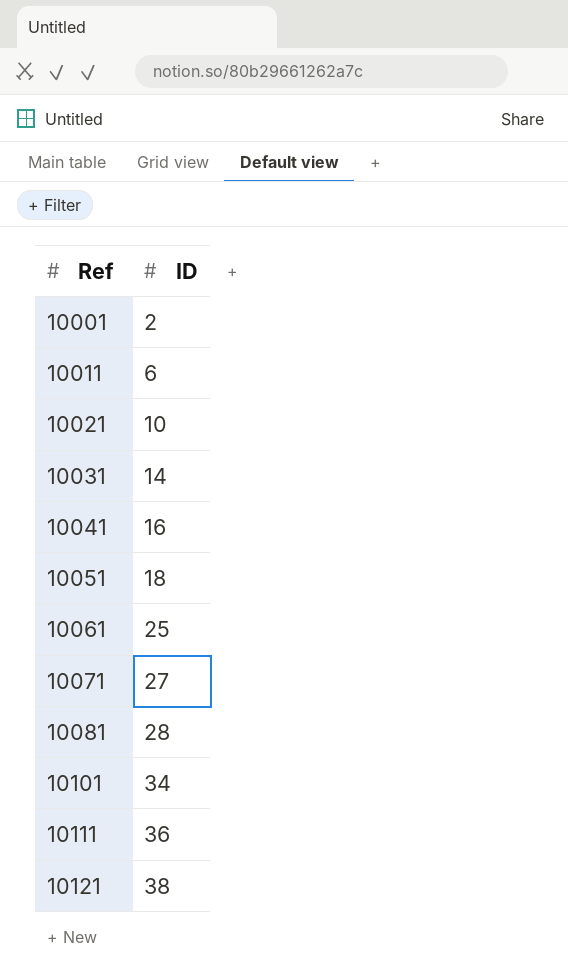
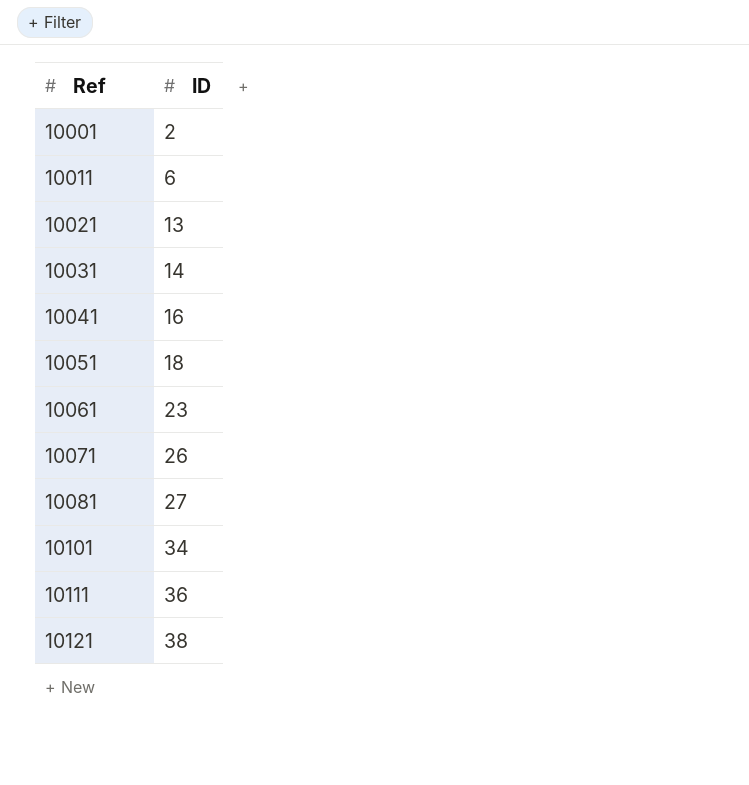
10021 | ID: 10 -> 13
10061 | ID: 25 -> 23
10071 | ID: 27 -> 26
10081 | ID: 28 -> 27

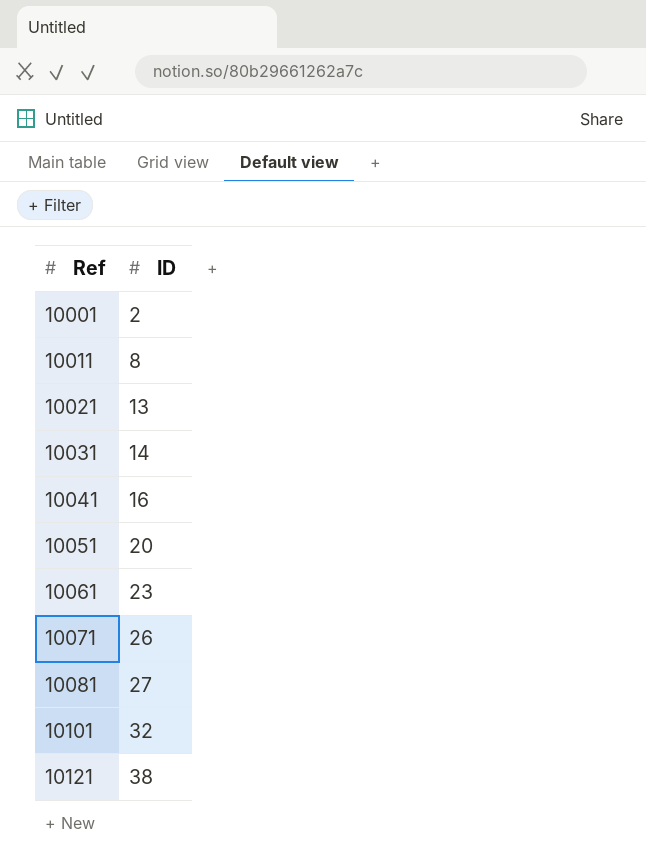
row 10111: 36 -> none
10011 | ID: 6 -> 8
10051 | ID: 18 -> 20
10101 | ID: 34 -> 32

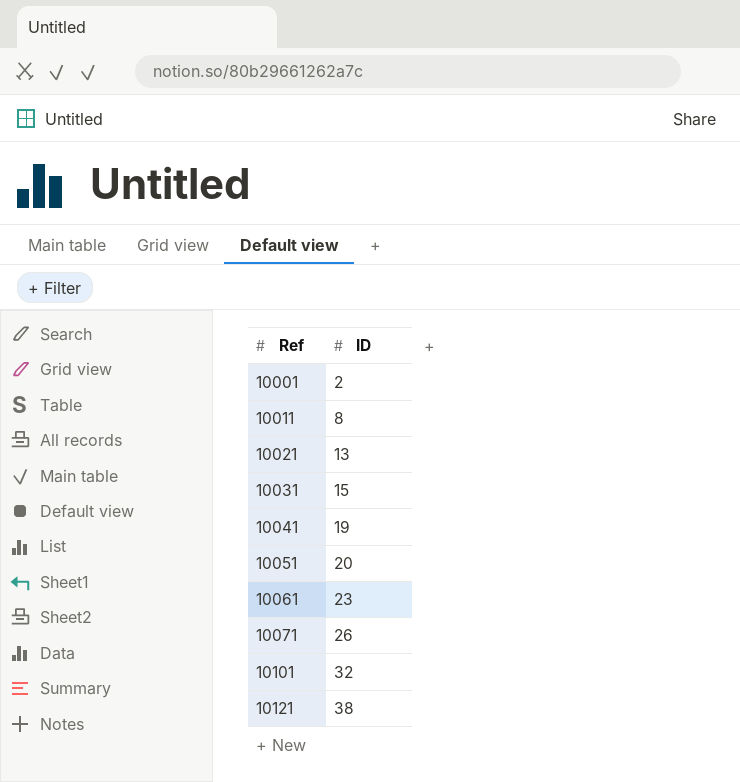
row 10081: 27 -> none
10031 | ID: 14 -> 15
10041 | ID: 16 -> 19

